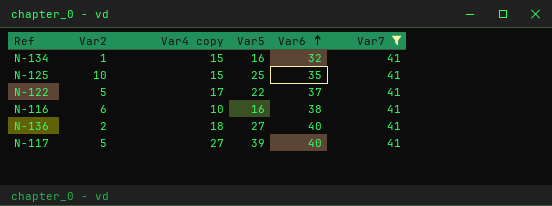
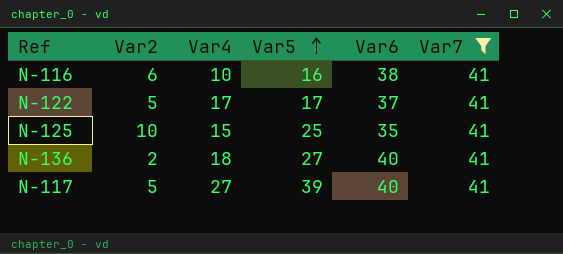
row order: Var6 ascending -> Var5 ascending
column name: Var4 copy -> Var4
row N-134: 1 | 15 | 16 | 32 | 41 -> none
N-122 | Var5: 22 -> 17

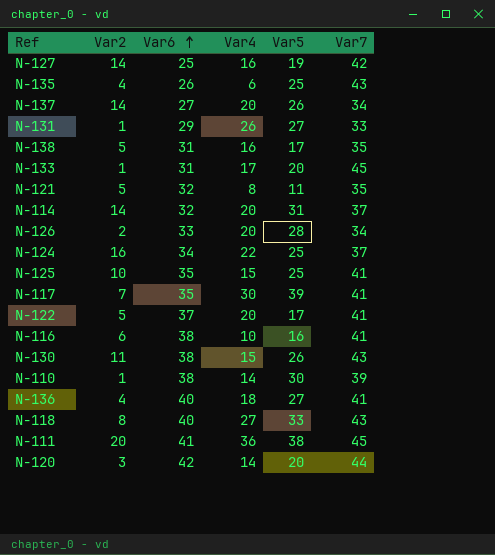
filter: Var7 = 41 -> none
row order: Var5 ascending -> Var6 ascending
column Var6 | position: 5 -> 3
N-117 | Var2: 5 -> 7
N-117 | Var6: 40 -> 35
N-117 | Var4: 27 -> 30
N-122 | Var4: 17 -> 20
N-136 | Var2: 2 -> 4

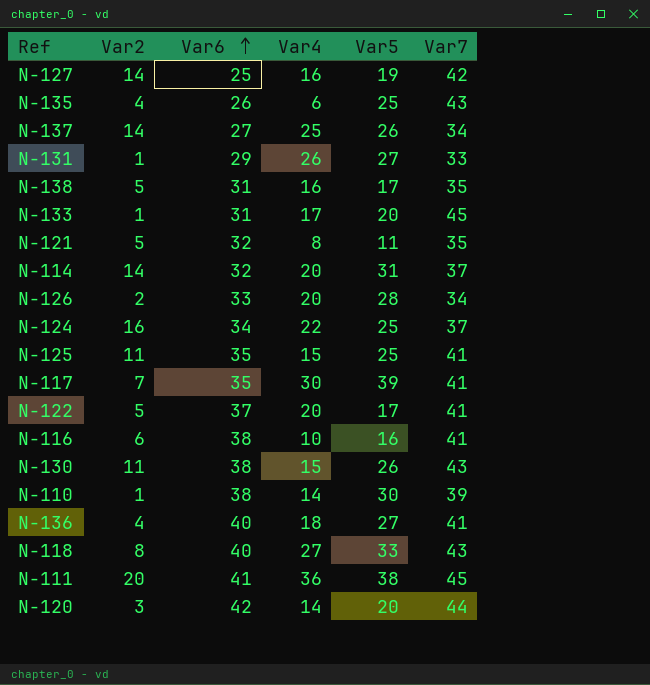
N-137 | Var4: 20 -> 25
N-125 | Var2: 10 -> 11

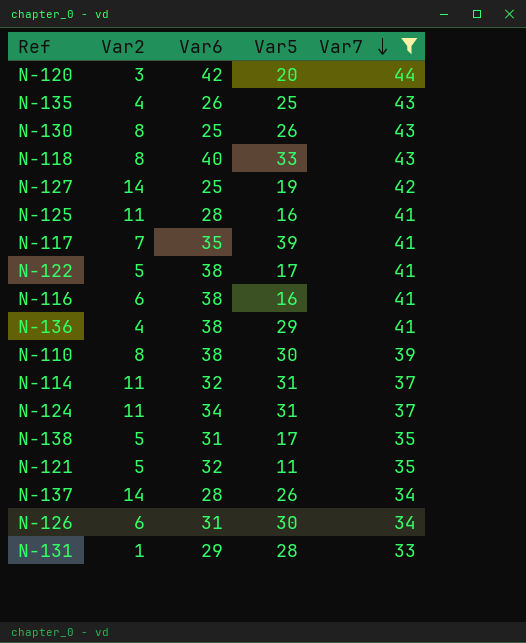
filter: none -> Var7 != 45
row order: Var6 ascending -> Var7 descending
column Var4 | position: 4 -> none
N-130 | Var2: 11 -> 8
N-130 | Var6: 38 -> 25
N-125 | Var6: 35 -> 28
N-125 | Var5: 25 -> 16
N-122 | Var6: 37 -> 38
N-136 | Var6: 40 -> 38
N-136 | Var5: 27 -> 29
N-110 | Var2: 1 -> 8
N-114 | Var2: 14 -> 11
N-124 | Var2: 16 -> 11
N-124 | Var5: 25 -> 31
N-137 | Var6: 27 -> 28
N-126 | Var2: 2 -> 6
N-126 | Var6: 33 -> 31
N-126 | Var5: 28 -> 30
N-131 | Var5: 27 -> 28

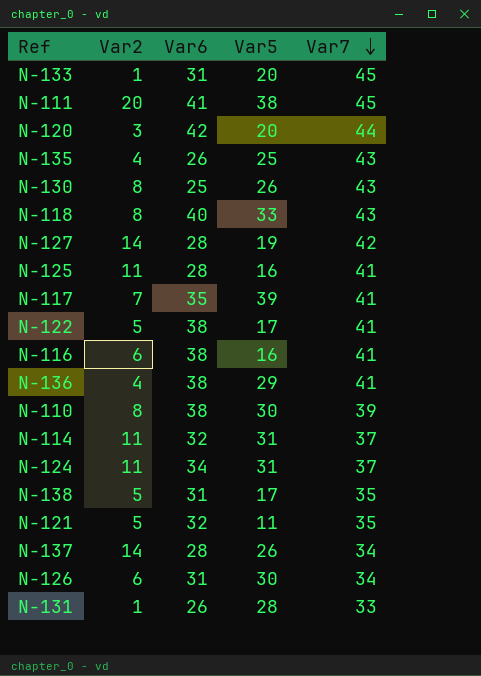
filter: Var7 != 45 -> none
N-127 | Var6: 25 -> 28
N-131 | Var6: 29 -> 26

